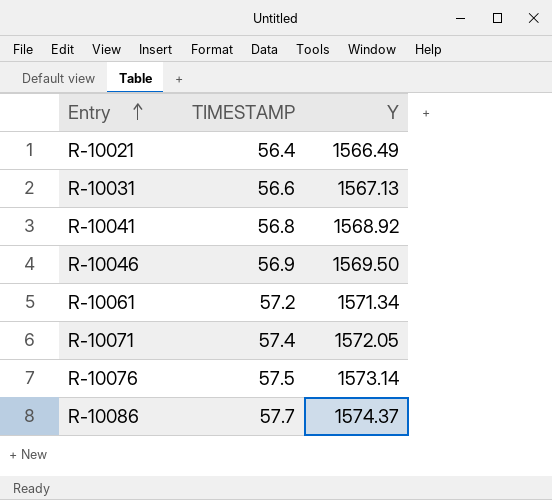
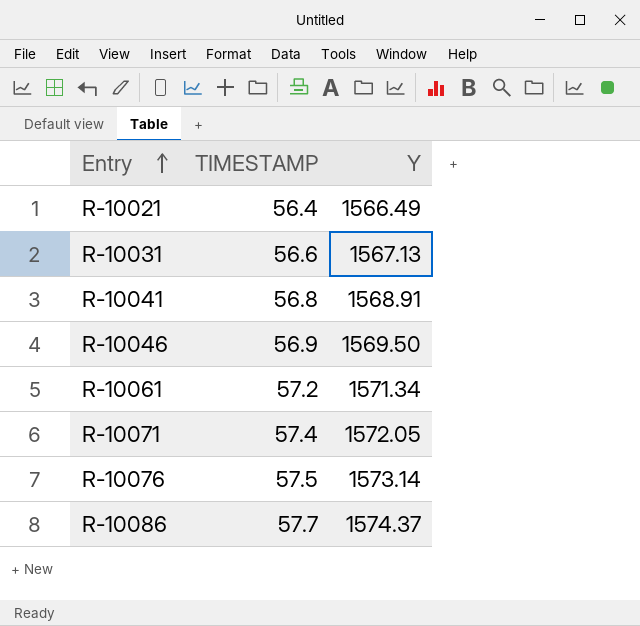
R-10041 | Y: 1568.92 -> 1568.91

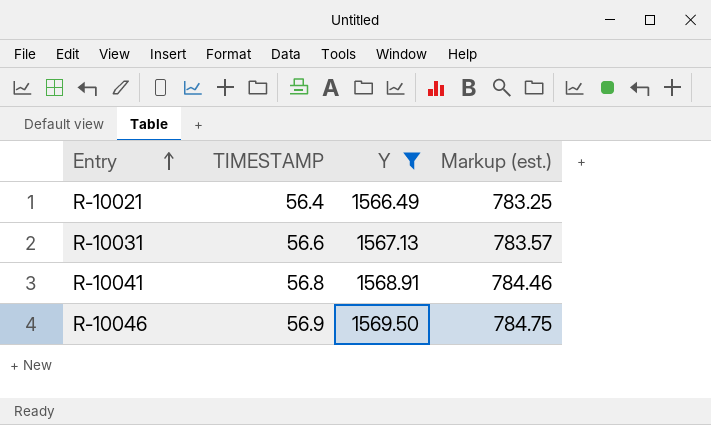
filter: none -> Y <= 1569.50
column Markup (est.) | formula: none -> [Y] * 0.5

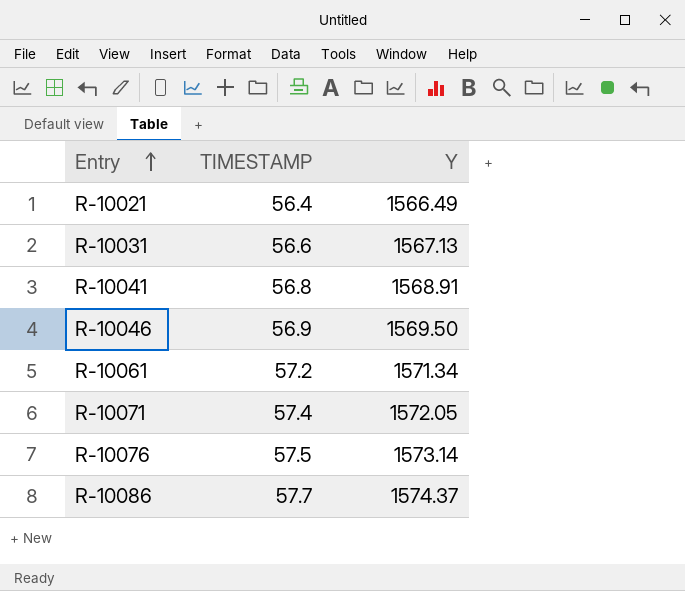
filter: Y <= 1569.50 -> none
column Markup (est.) | formula: [Y] * 0.5 -> none

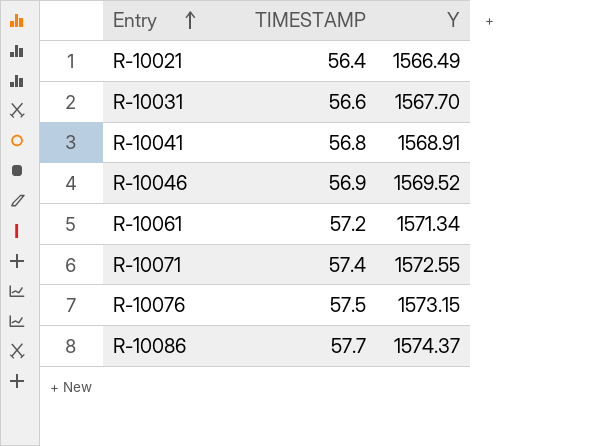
R-10031 | Y: 1567.13 -> 1567.70
R-10046 | Y: 1569.50 -> 1569.52
R-10071 | Y: 1572.05 -> 1572.55
R-10076 | Y: 1573.14 -> 1573.15

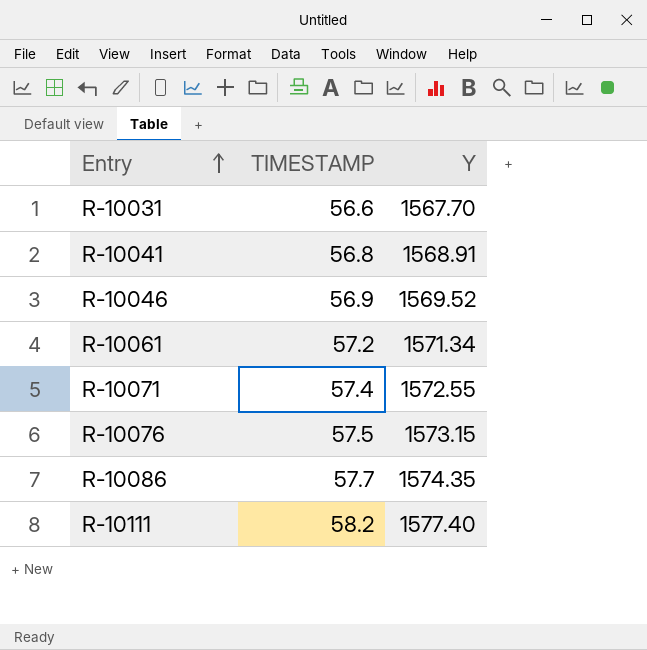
row R-10021: 56.4 | 1566.49 -> none
R-10086 | Y: 1574.37 -> 1574.35
row R-10111: none -> 58.2 | 1577.40

